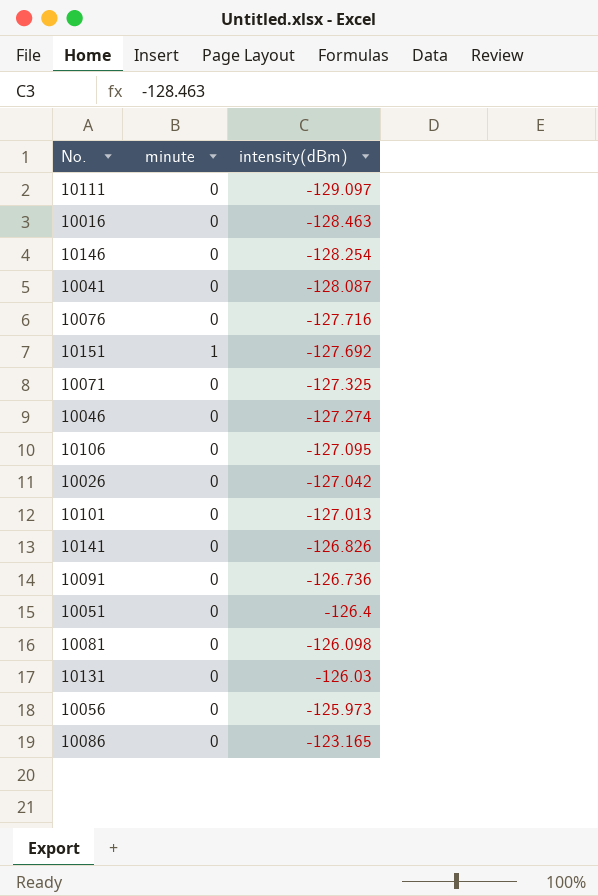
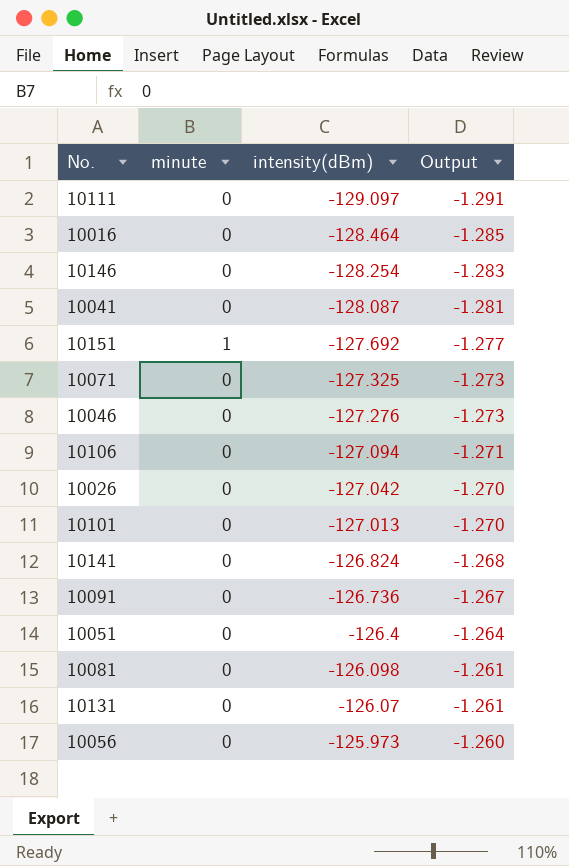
column Output | formula: none -> [intensity(dBm)] * 0.01
row 10076: 0 | -127.716 -> none
row 10086: 0 | -123.165 -> none
10016 | intensity(dBm): -128.463 -> -128.464
10046 | intensity(dBm): -127.274 -> -127.276
10106 | intensity(dBm): -127.095 -> -127.094
10141 | intensity(dBm): -126.826 -> -126.824
10131 | intensity(dBm): -126.03 -> -126.07

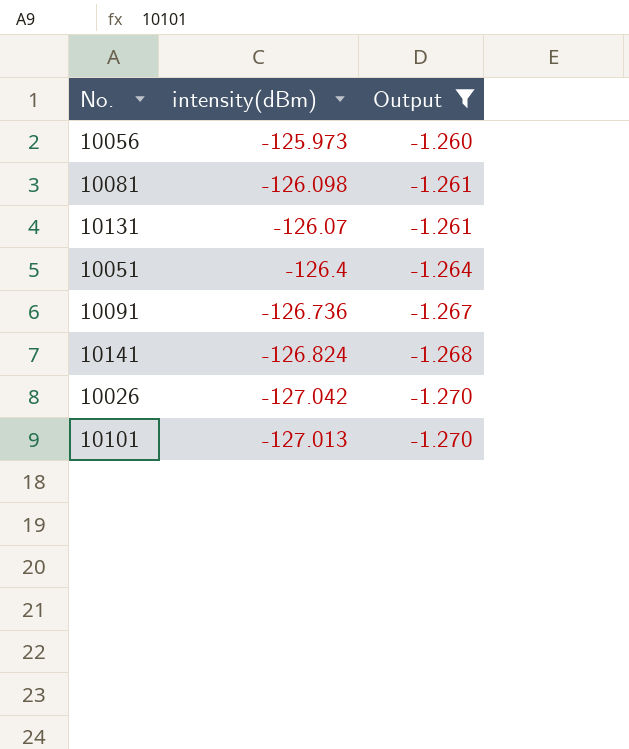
filter: none -> Output >= -1.270
row order: intensity(dBm) ascending -> Output descending
column minute | position: 2 -> none

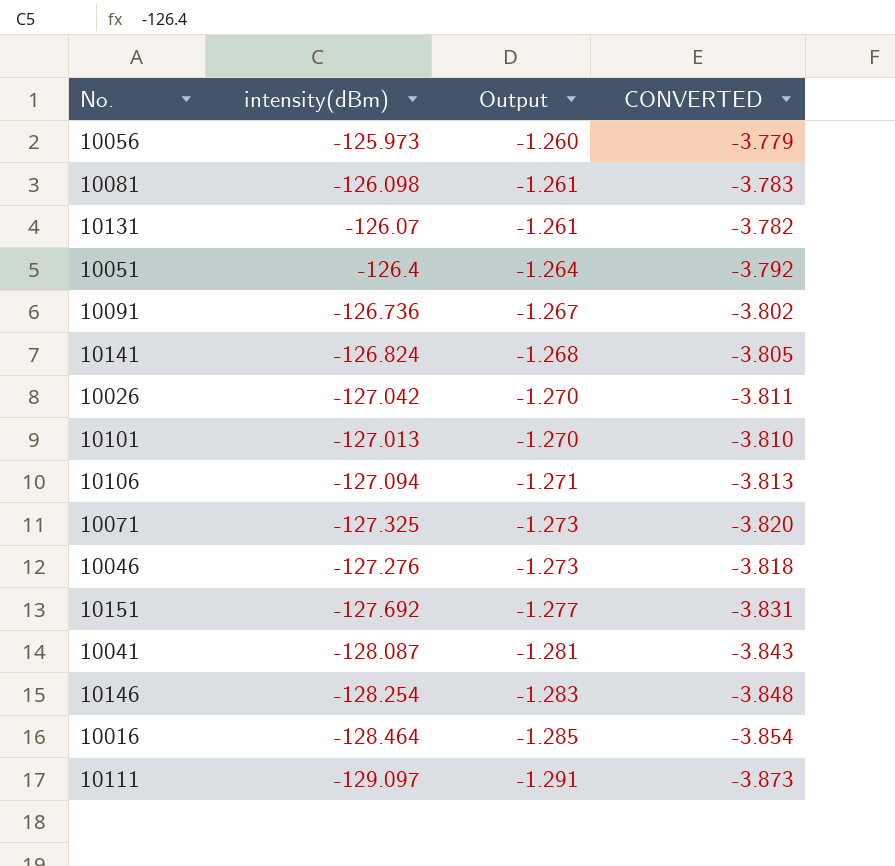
filter: Output >= -1.270 -> none
column CONVERTED | formula: none -> [intensity(dBm)] * 0.03

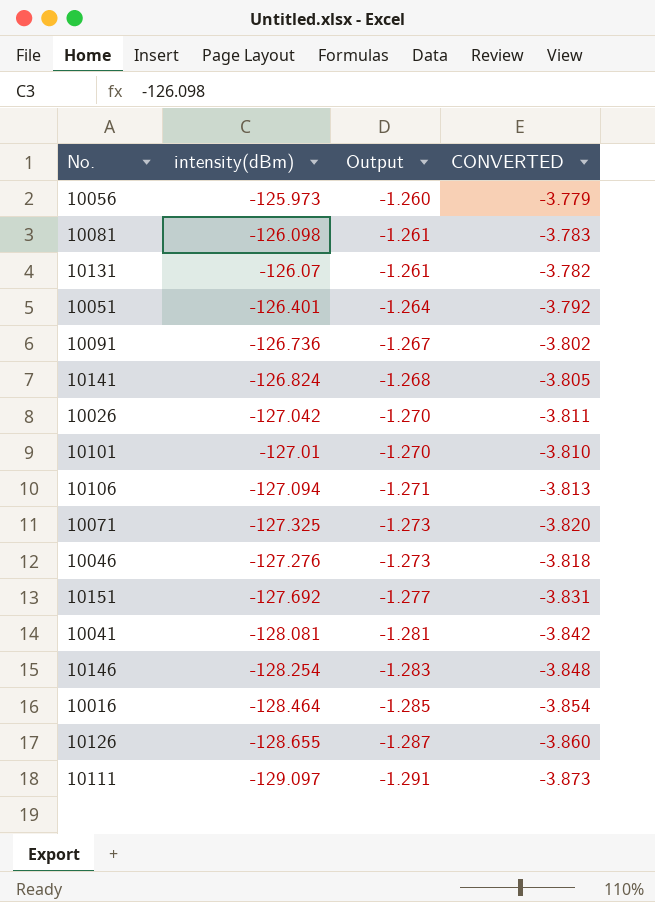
10051 | intensity(dBm): -126.4 -> -126.401
10101 | intensity(dBm): -127.013 -> -127.01
10041 | intensity(dBm): -128.087 -> -128.081
10041 | CONVERTED: -3.843 -> -3.842
row 10126: none -> -128.655 | -1.287 | -3.860

